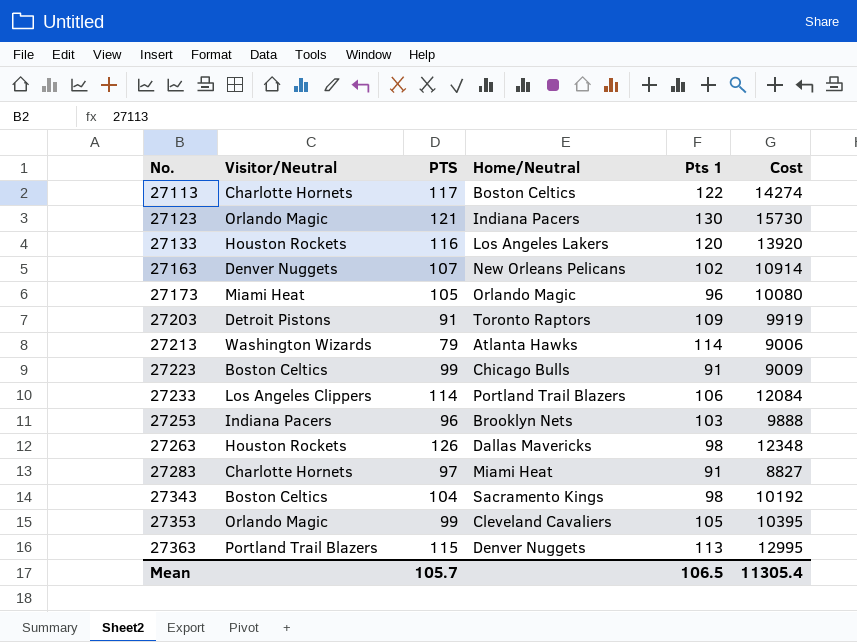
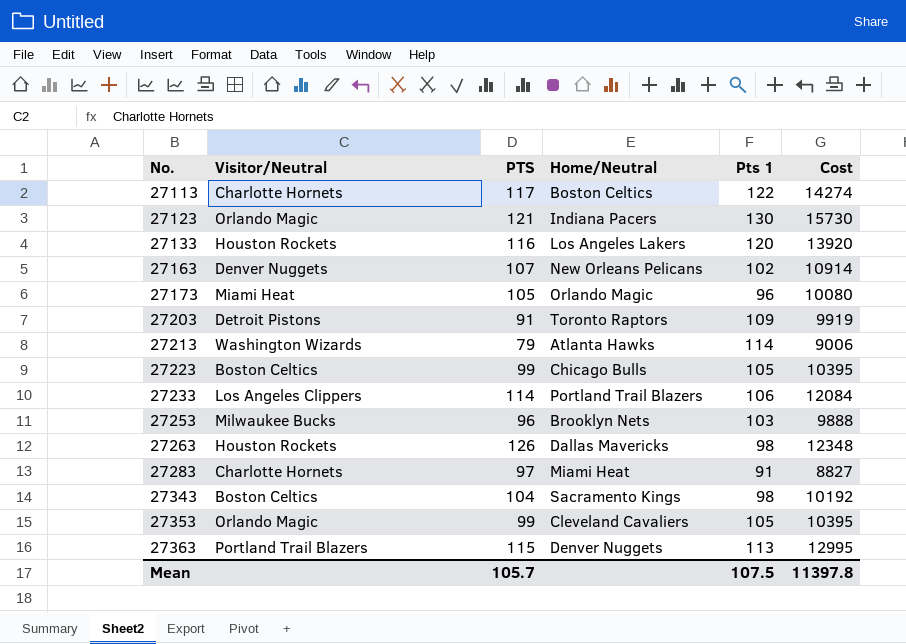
27223 | Pts 1: 91 -> 105
27223 | Cost: 9009 -> 10395
27253 | Visitor/Neutral: Indiana Pacers -> Milwaukee Bucks
Mean | Pts 1: 106.5 -> 107.5
Mean | Cost: 11305.4 -> 11397.8

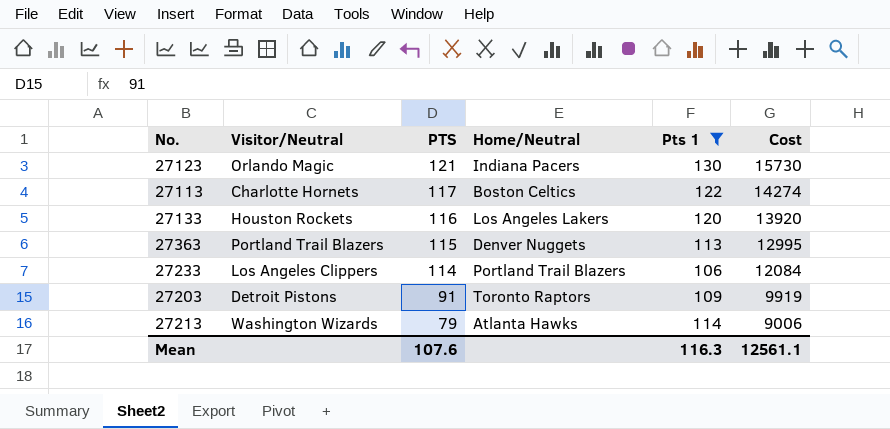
filter: none -> Pts 1 >= 106
row order: No. ascending -> PTS descending
Mean | PTS: 105.7 -> 107.6
Mean | Pts 1: 107.5 -> 116.3
Mean | Cost: 11397.8 -> 12561.1

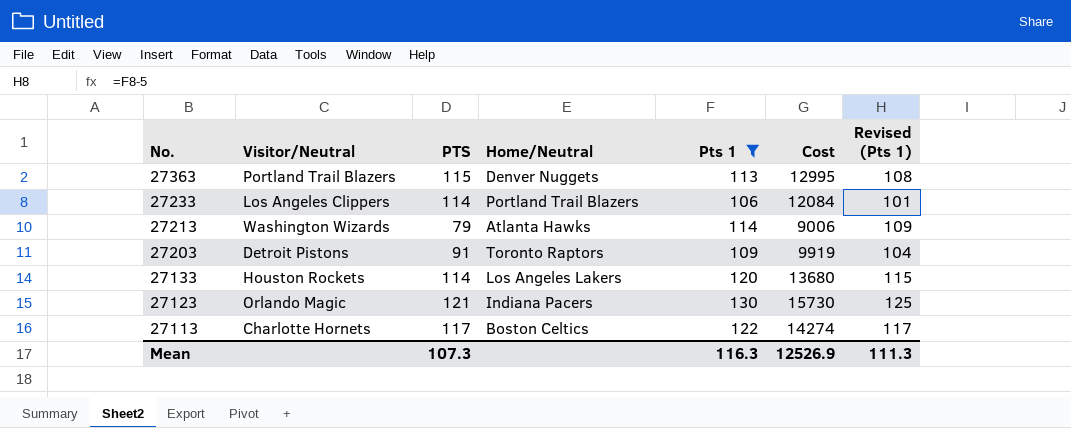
row order: PTS descending -> No. descending
column Revised (Pts 1) | formula: none -> [Pts 1] - 5
27133 | PTS: 116 -> 114
27133 | Cost: 13920 -> 13680
Mean | PTS: 107.6 -> 107.3
Mean | Cost: 12561.1 -> 12526.9

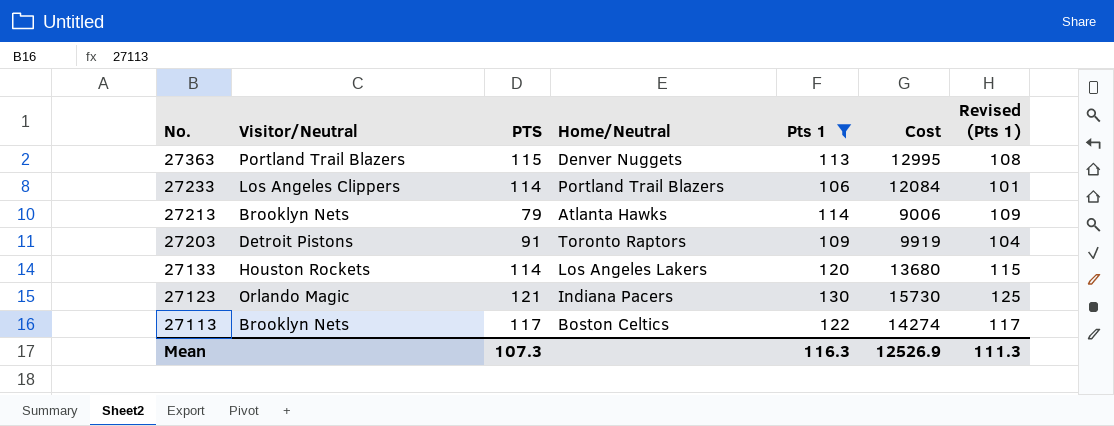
27213 | Visitor/Neutral: Washington Wizards -> Brooklyn Nets
27113 | Visitor/Neutral: Charlotte Hornets -> Brooklyn Nets

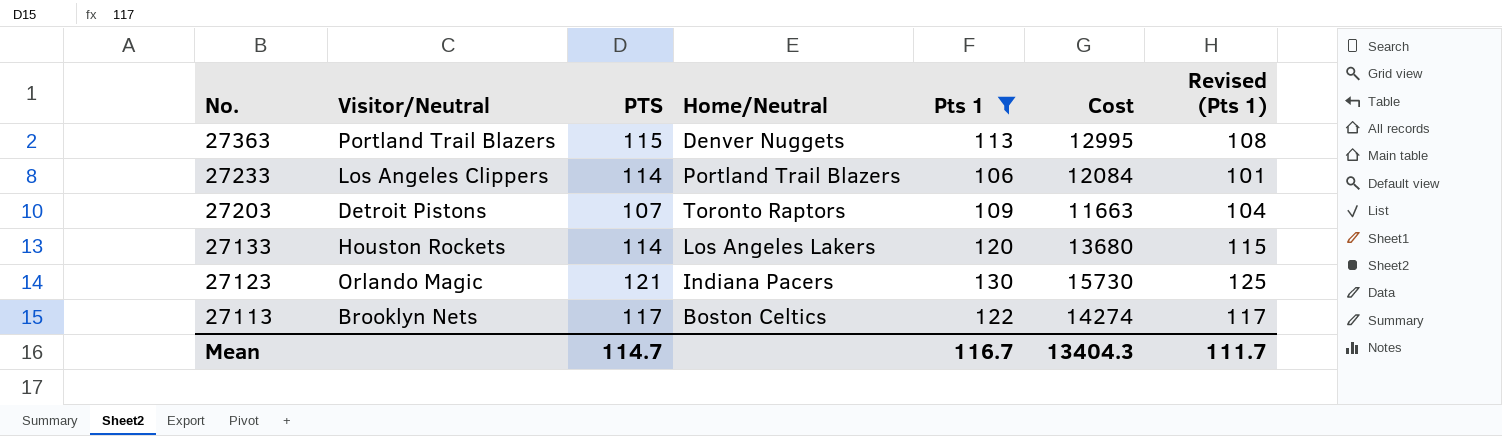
row 27213: Brooklyn Nets | 79 | Atlanta Hawks | 114 | 9006 | 109 -> none
27203 | PTS: 91 -> 107
27203 | Cost: 9919 -> 11663
Mean | PTS: 107.3 -> 114.7
Mean | Pts 1: 116.3 -> 116.7
Mean | Cost: 12526.9 -> 13404.3
Mean | Revised (Pts 1): 111.3 -> 111.7

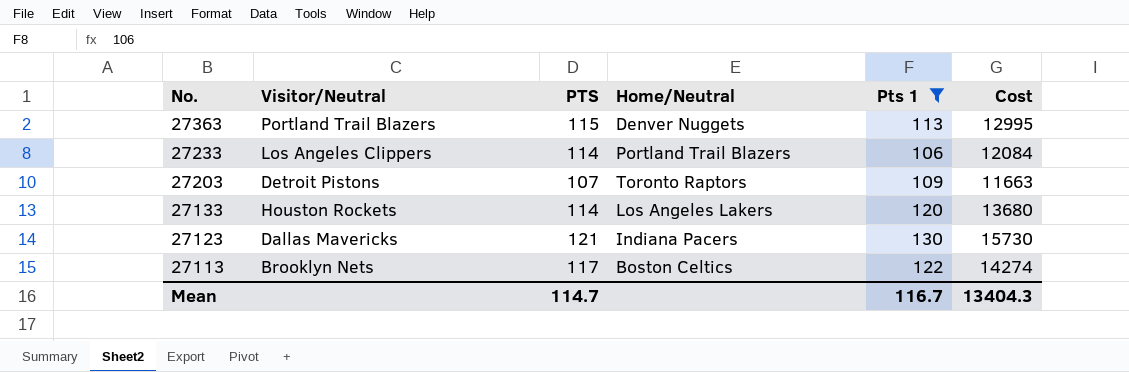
column Revised (Pts 1) | formula: [Pts 1] - 5 -> none
27123 | Visitor/Neutral: Orlando Magic -> Dallas Mavericks

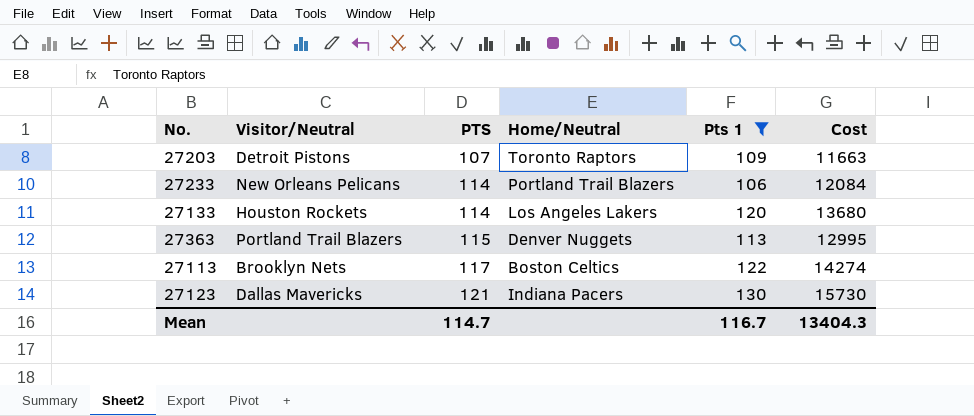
row order: No. descending -> PTS ascending
27233 | Visitor/Neutral: Los Angeles Clippers -> New Orleans Pelicans

